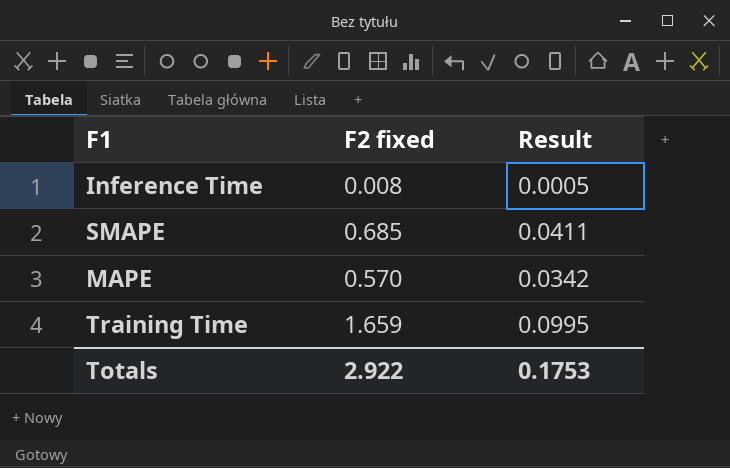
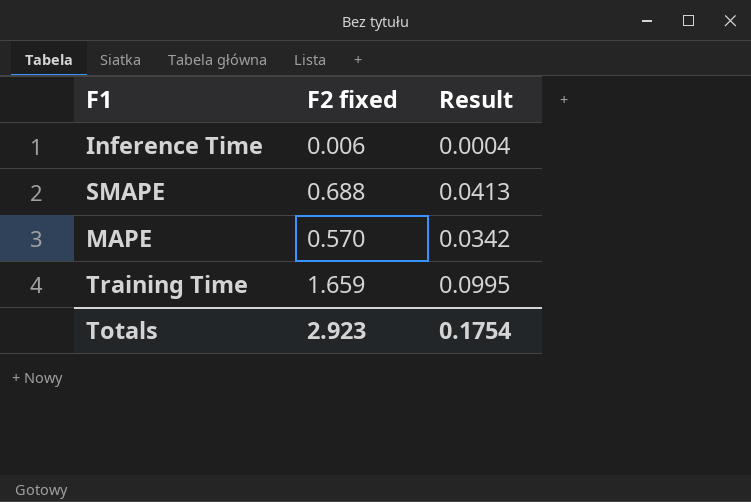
Inference Time | F2 fixed: 0.008 -> 0.006
Inference Time | Result: 0.0005 -> 0.0004
SMAPE | F2 fixed: 0.685 -> 0.688
SMAPE | Result: 0.0411 -> 0.0413
Totals | F2 fixed: 2.922 -> 2.923
Totals | Result: 0.1753 -> 0.1754

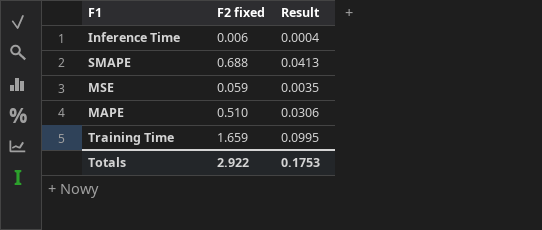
row MSE: none -> 0.059 | 0.0035
MAPE | F2 fixed: 0.570 -> 0.510
MAPE | Result: 0.0342 -> 0.0306
Totals | F2 fixed: 2.923 -> 2.922
Totals | Result: 0.1754 -> 0.1753

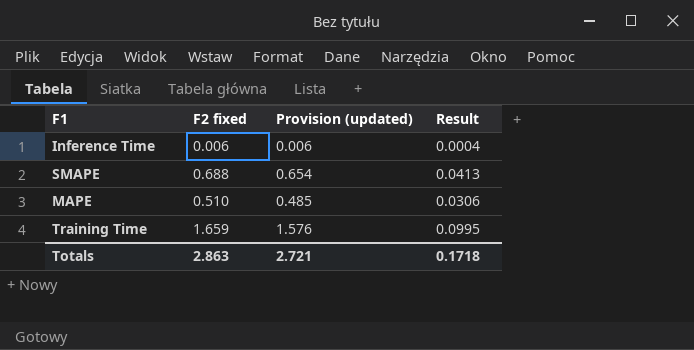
column Provision (updated) | formula: none -> [F2 fixed] * 0.95
row MSE: 0.059 | 0.0035 -> none
Totals | F2 fixed: 2.922 -> 2.863
Totals | Result: 0.1753 -> 0.1718

